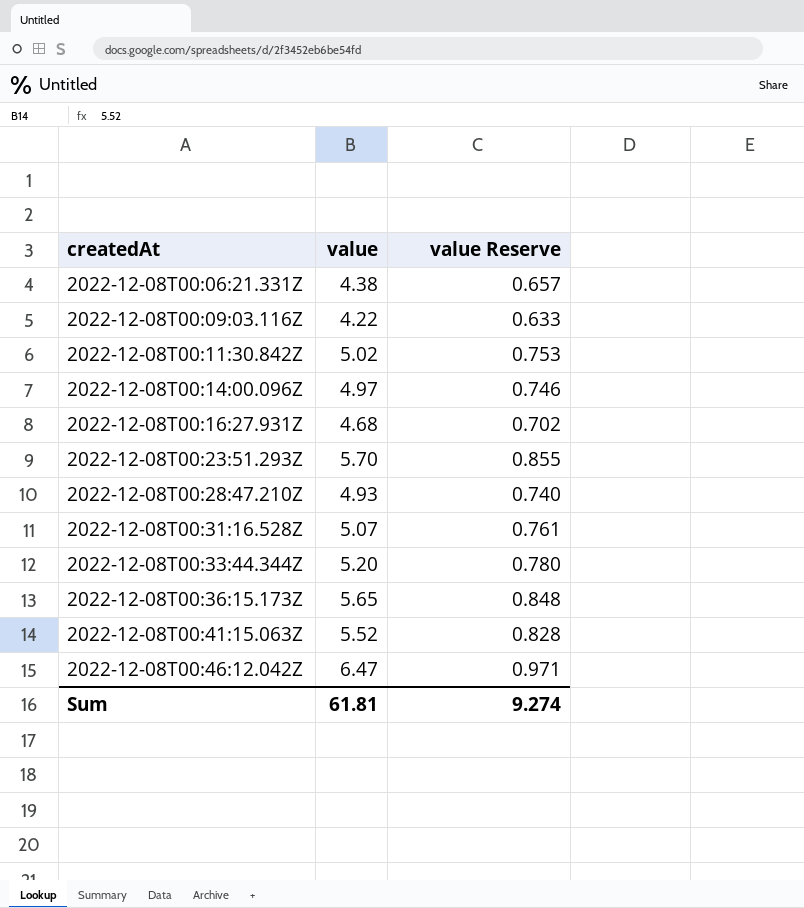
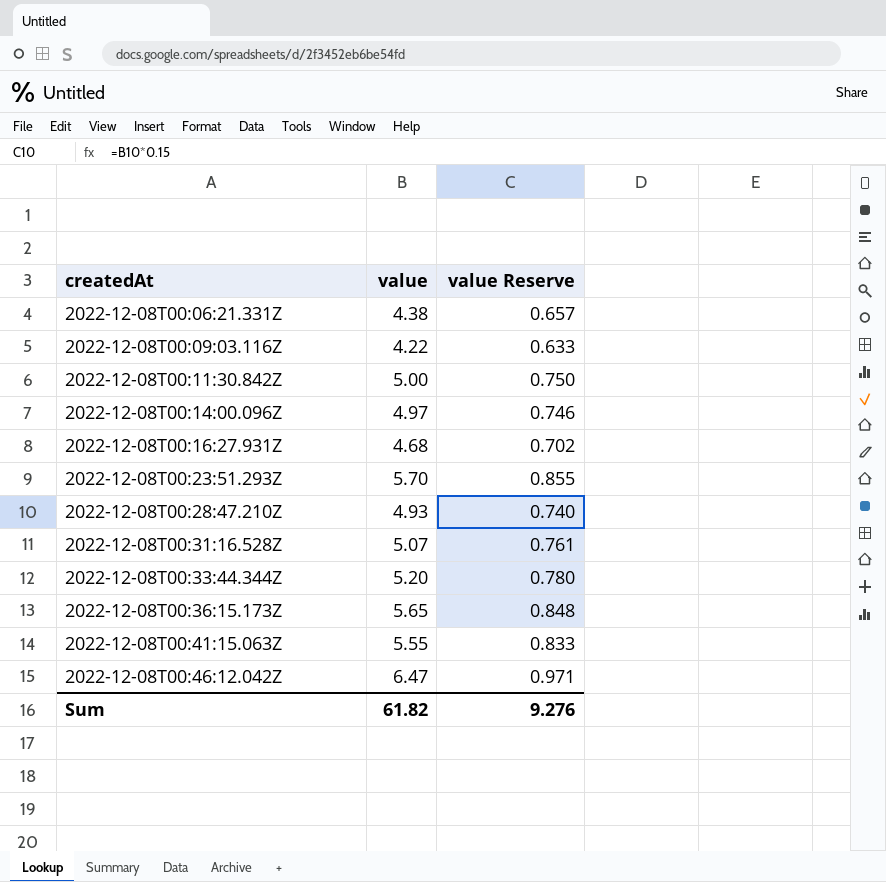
2022-12-08T00:11:30.842Z | value: 5.02 -> 5.00
2022-12-08T00:11:30.842Z | value Reserve: 0.753 -> 0.750
2022-12-08T00:41:15.063Z | value: 5.52 -> 5.55
2022-12-08T00:41:15.063Z | value Reserve: 0.828 -> 0.833
Sum | value: 61.81 -> 61.82
Sum | value Reserve: 9.274 -> 9.276

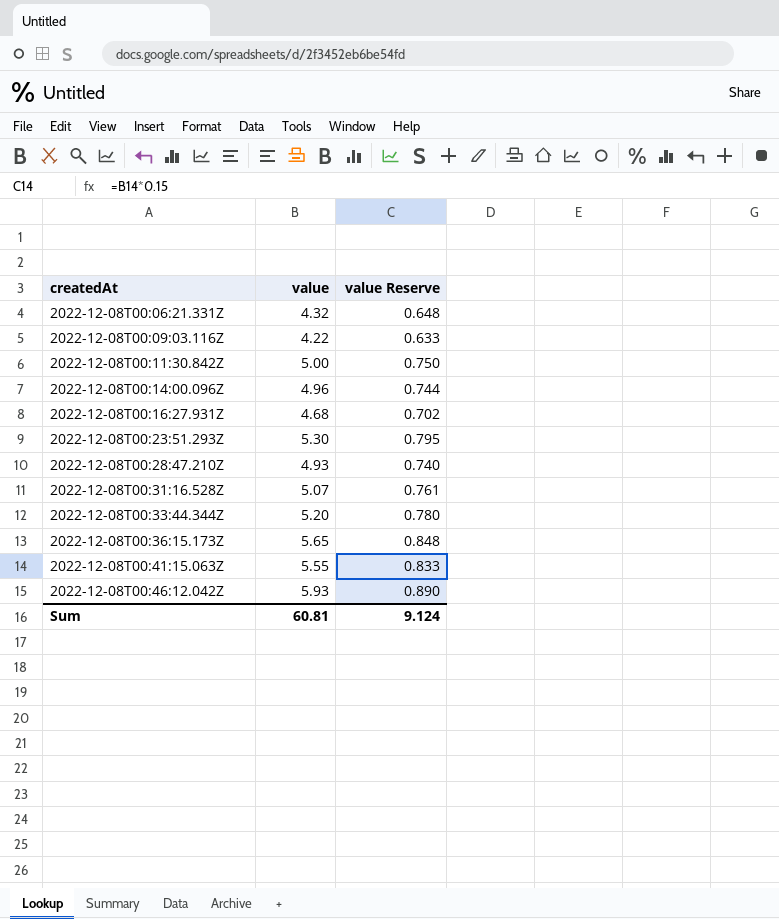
2022-12-08T00:06:21.331Z | value: 4.38 -> 4.32
2022-12-08T00:06:21.331Z | value Reserve: 0.657 -> 0.648
2022-12-08T00:14:00.096Z | value: 4.97 -> 4.96
2022-12-08T00:14:00.096Z | value Reserve: 0.746 -> 0.744
2022-12-08T00:23:51.293Z | value: 5.70 -> 5.30
2022-12-08T00:23:51.293Z | value Reserve: 0.855 -> 0.795
2022-12-08T00:46:12.042Z | value: 6.47 -> 5.93
2022-12-08T00:46:12.042Z | value Reserve: 0.971 -> 0.890
Sum | value: 61.82 -> 60.81
Sum | value Reserve: 9.276 -> 9.124

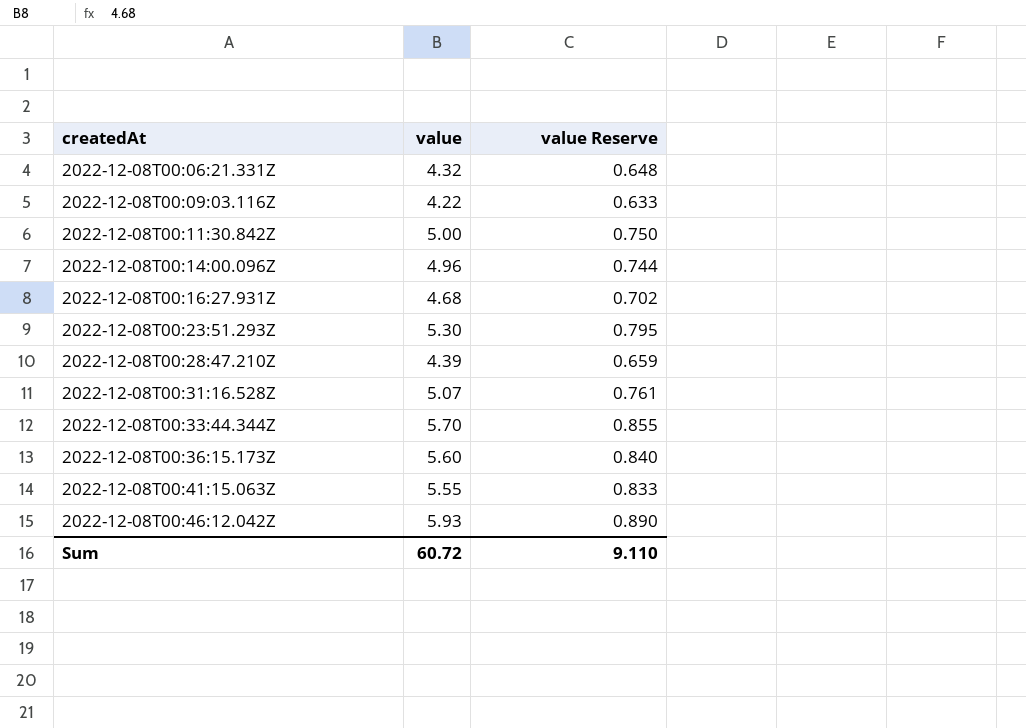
2022-12-08T00:28:47.210Z | value: 4.93 -> 4.39
2022-12-08T00:28:47.210Z | value Reserve: 0.740 -> 0.659
2022-12-08T00:33:44.344Z | value: 5.20 -> 5.70
2022-12-08T00:33:44.344Z | value Reserve: 0.780 -> 0.855
2022-12-08T00:36:15.173Z | value: 5.65 -> 5.60
2022-12-08T00:36:15.173Z | value Reserve: 0.848 -> 0.840
Sum | value: 60.81 -> 60.72
Sum | value Reserve: 9.124 -> 9.110

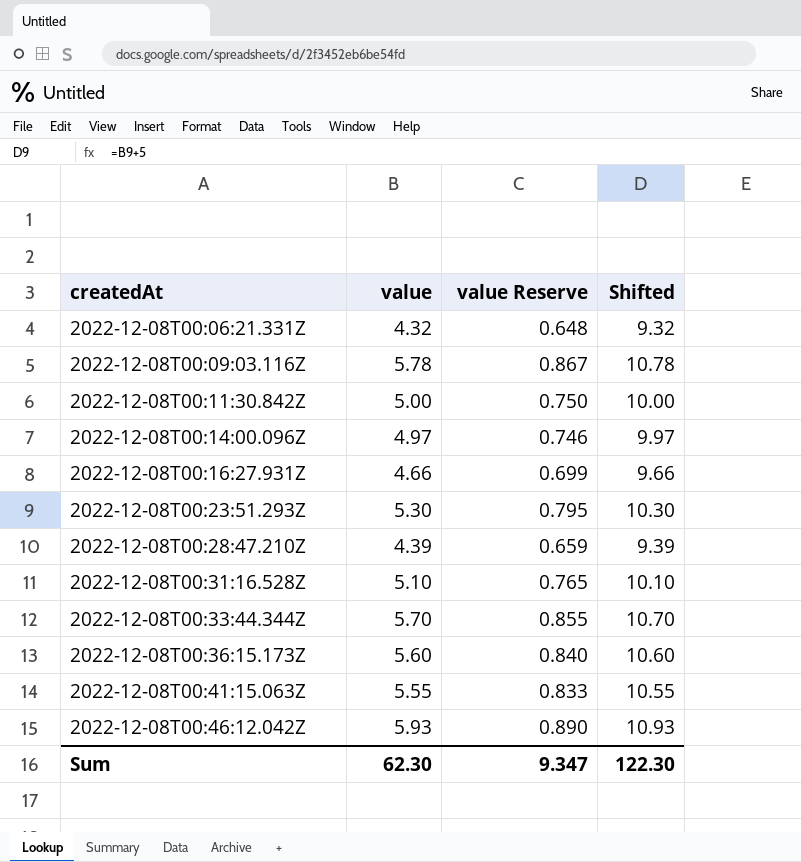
column Shifted | formula: none -> [value] + 5
2022-12-08T00:09:03.116Z | value: 4.22 -> 5.78
2022-12-08T00:09:03.116Z | value Reserve: 0.633 -> 0.867
2022-12-08T00:14:00.096Z | value: 4.96 -> 4.97
2022-12-08T00:14:00.096Z | value Reserve: 0.744 -> 0.746
2022-12-08T00:16:27.931Z | value: 4.68 -> 4.66
2022-12-08T00:16:27.931Z | value Reserve: 0.702 -> 0.699
2022-12-08T00:31:16.528Z | value: 5.07 -> 5.10
2022-12-08T00:31:16.528Z | value Reserve: 0.761 -> 0.765
Sum | value: 60.72 -> 62.30
Sum | value Reserve: 9.110 -> 9.347

